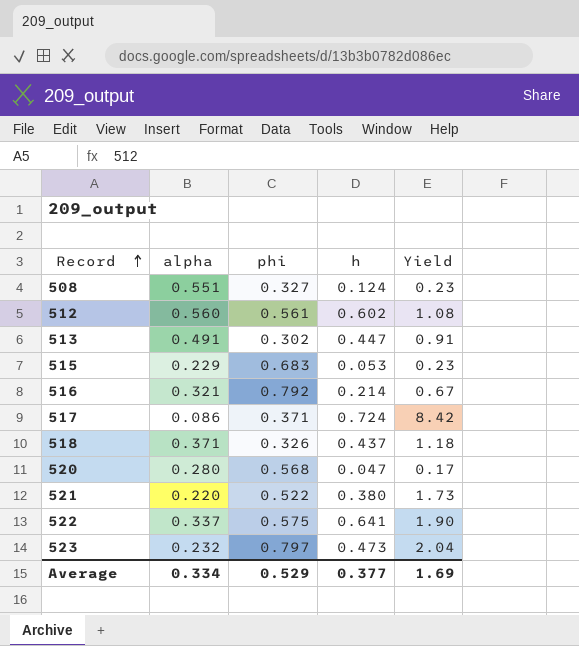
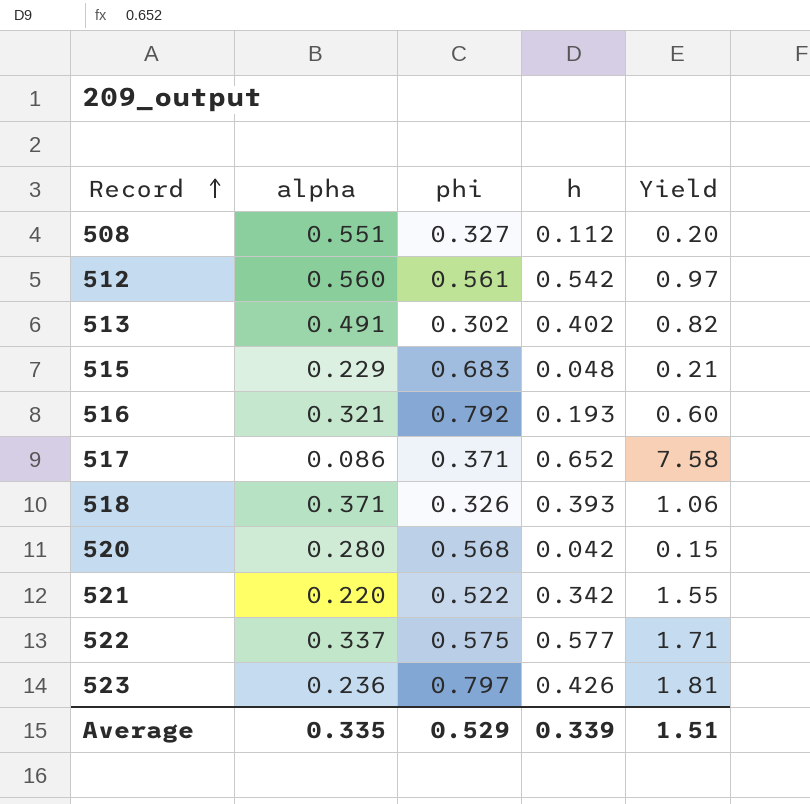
508 | h: 0.124 -> 0.112
508 | Yield: 0.23 -> 0.20
512 | h: 0.602 -> 0.542
512 | Yield: 1.08 -> 0.97
513 | h: 0.447 -> 0.402
513 | Yield: 0.91 -> 0.82
515 | h: 0.053 -> 0.048
515 | Yield: 0.23 -> 0.21
516 | h: 0.214 -> 0.193
516 | Yield: 0.67 -> 0.60
517 | h: 0.724 -> 0.652
517 | Yield: 8.42 -> 7.58
518 | h: 0.437 -> 0.393
518 | Yield: 1.18 -> 1.06
520 | h: 0.047 -> 0.042
520 | Yield: 0.17 -> 0.15
521 | h: 0.380 -> 0.342
521 | Yield: 1.73 -> 1.55
522 | h: 0.641 -> 0.577
522 | Yield: 1.90 -> 1.71
523 | alpha: 0.232 -> 0.236
523 | h: 0.473 -> 0.426
523 | Yield: 2.04 -> 1.81
Average | alpha: 0.334 -> 0.335
Average | h: 0.377 -> 0.339
Average | Yield: 1.69 -> 1.51

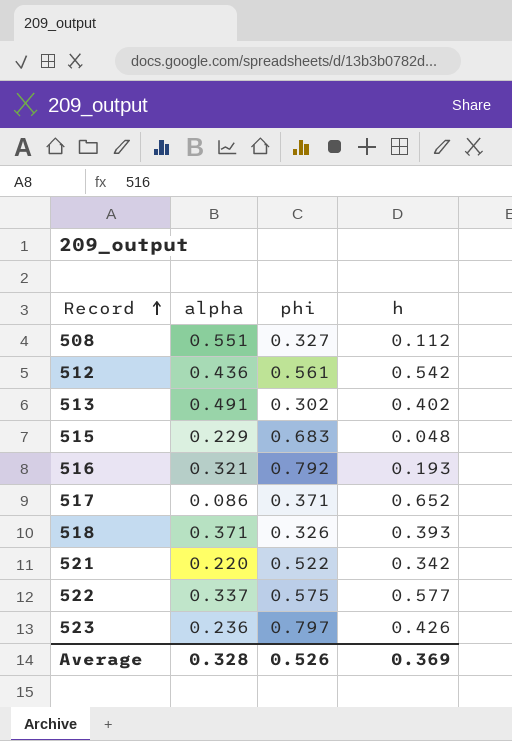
column Yield | formula: [h] / [alpha] -> none
row 520: 0.280 | 0.568 | 0.042 | 0.15 -> none
512 | alpha: 0.560 -> 0.436
Average | alpha: 0.335 -> 0.328
Average | phi: 0.529 -> 0.526
Average | h: 0.339 -> 0.369

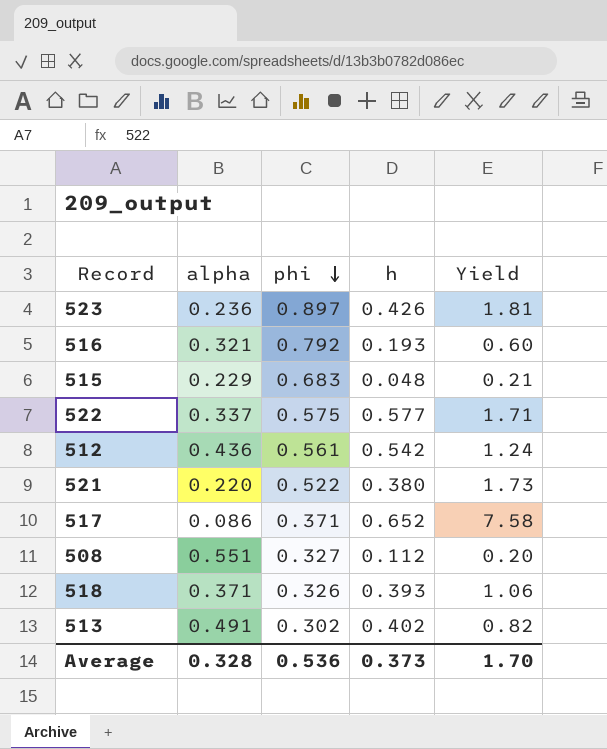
row order: Record ascending -> phi descending
column Yield | formula: none -> [h] / [alpha]
523 | phi: 0.797 -> 0.897
521 | h: 0.342 -> 0.380
Average | phi: 0.526 -> 0.536
Average | h: 0.369 -> 0.373

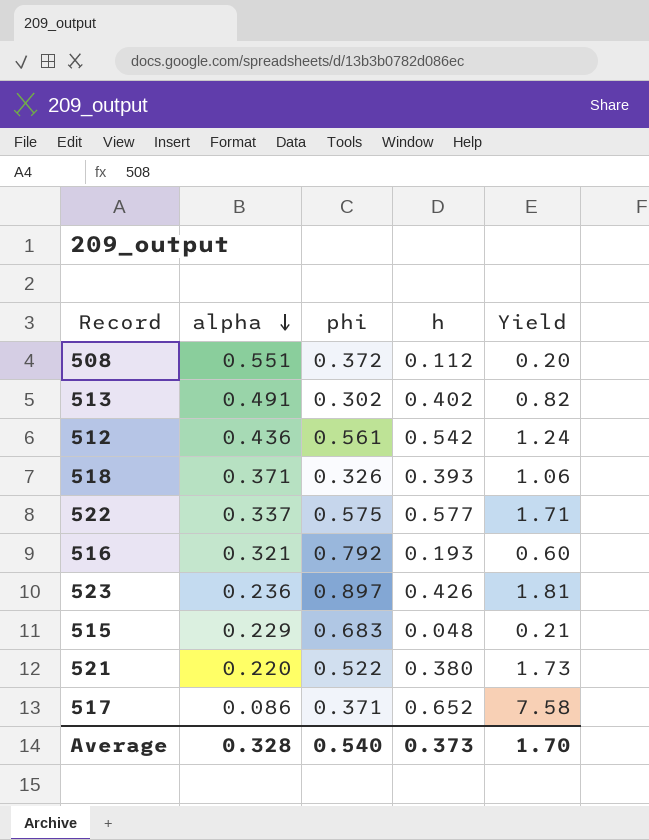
row order: phi descending -> alpha descending
508 | phi: 0.327 -> 0.372
Average | phi: 0.536 -> 0.540

